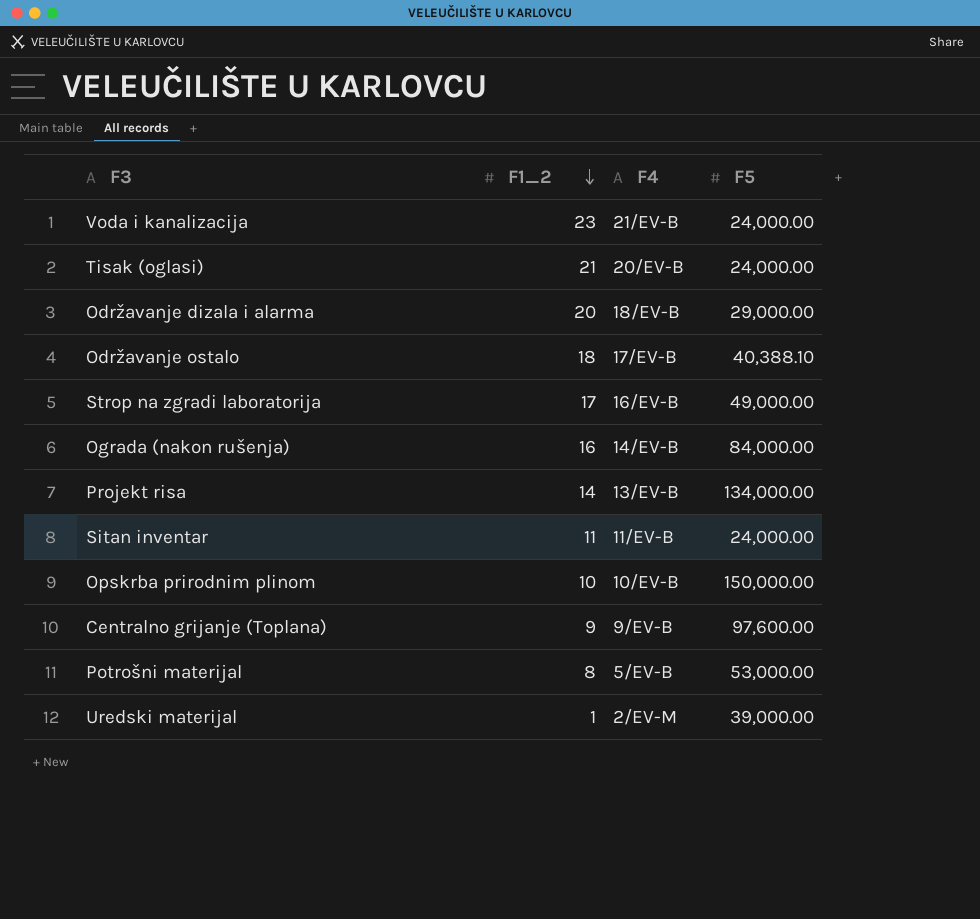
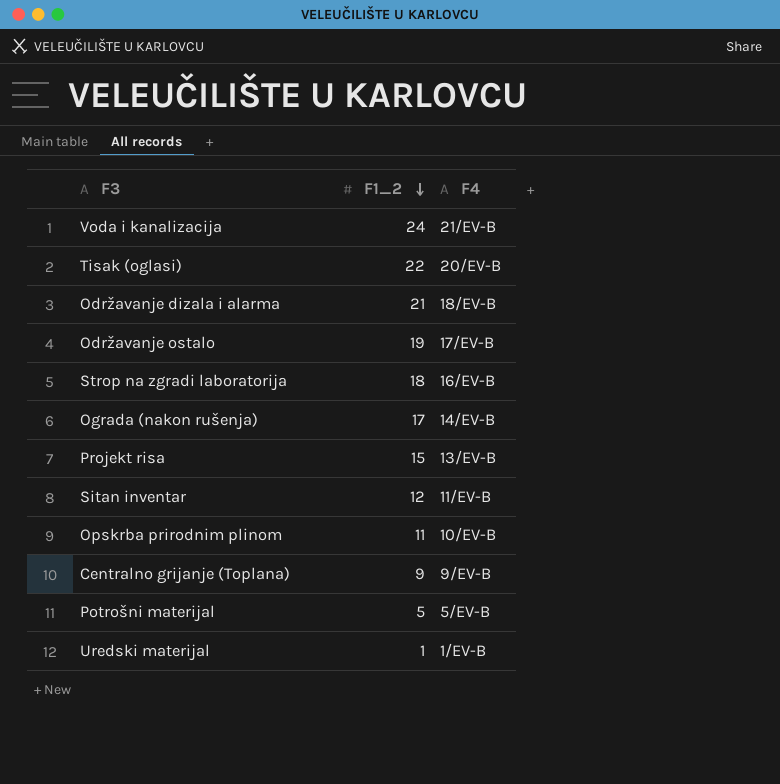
column F5 | position: 4 -> none
Voda i kanalizacija | F1_2: 23 -> 24
Tisak (oglasi) | F1_2: 21 -> 22
Održavanje dizala i alarma | F1_2: 20 -> 21
Održavanje ostalo | F1_2: 18 -> 19
Strop na zgradi laboratorija | F1_2: 17 -> 18
Ograda (nakon rušenja) | F1_2: 16 -> 17
Projekt risa | F1_2: 14 -> 15
Sitan inventar | F1_2: 11 -> 12
Opskrba prirodnim plinom | F1_2: 10 -> 11
Potrošni materijal | F1_2: 8 -> 5
Uredski materijal | F4: 2/EV-M -> 1/EV-B

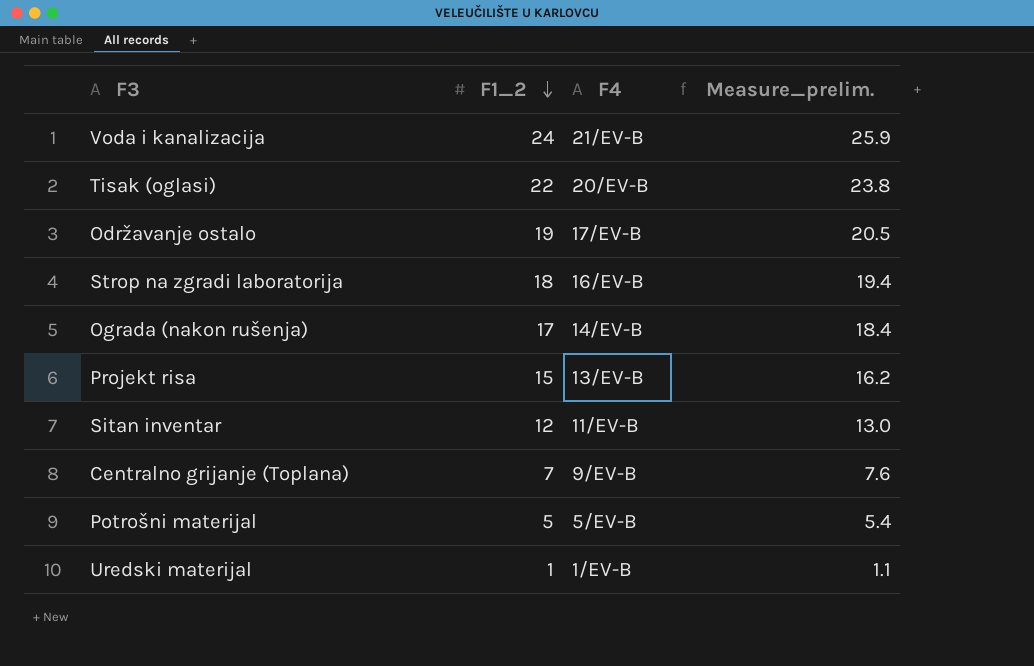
column Measure_prelim. | formula: none -> [F1_2] * 1.08
row Održavanje dizala i alarma: 21 | 18/EV-B -> none
row Opskrba prirodnim plinom: 11 | 10/EV-B -> none
Centralno grijanje (Toplana) | F1_2: 9 -> 7

